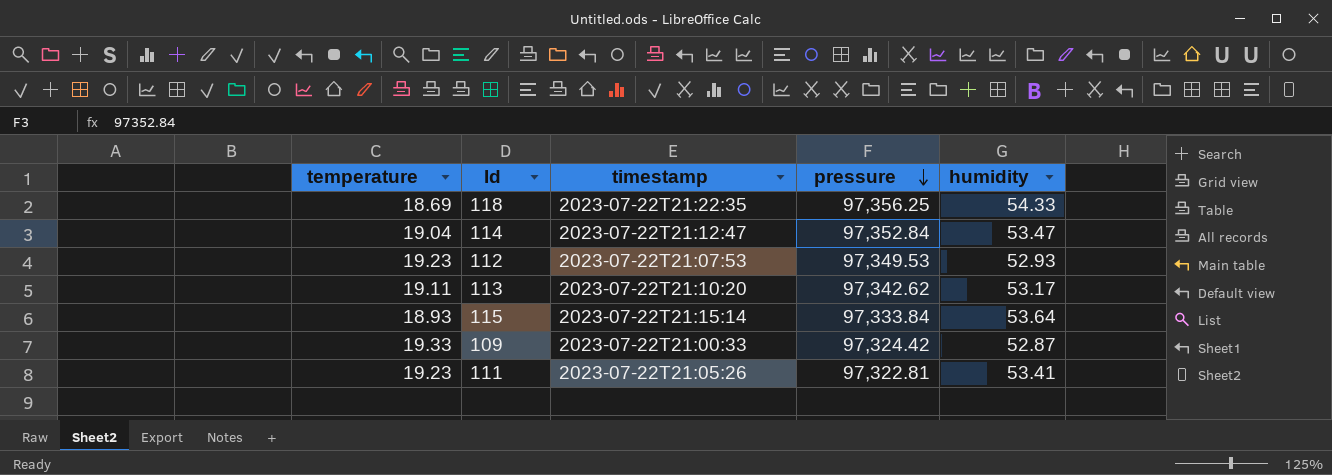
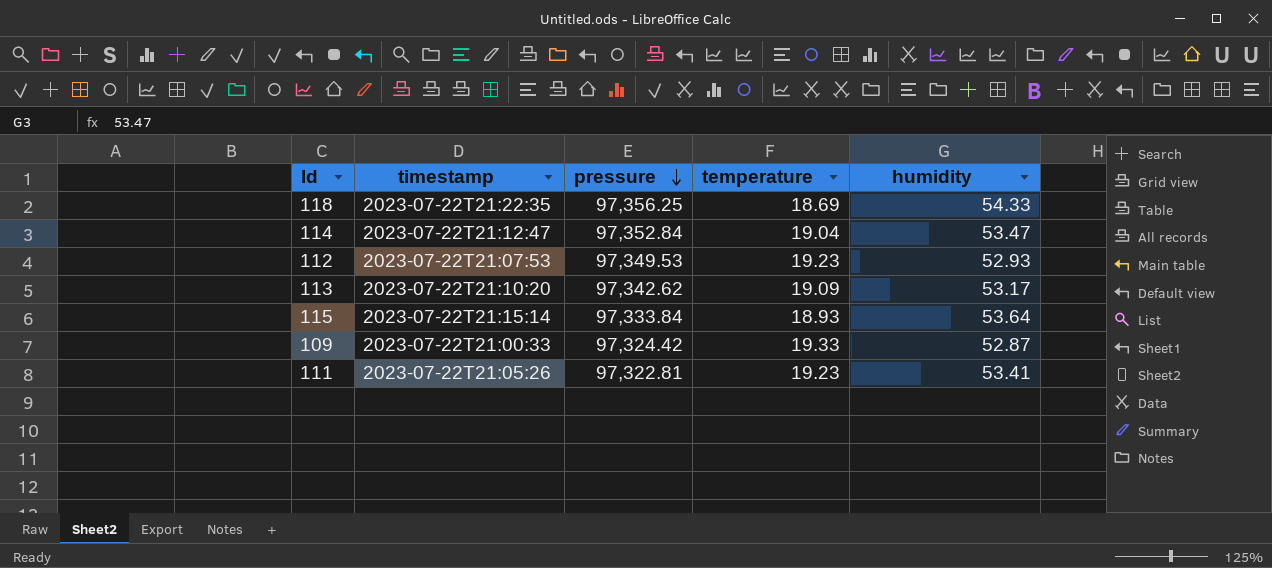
column temperature | position: 1 -> 4
113 | temperature: 19.11 -> 19.09

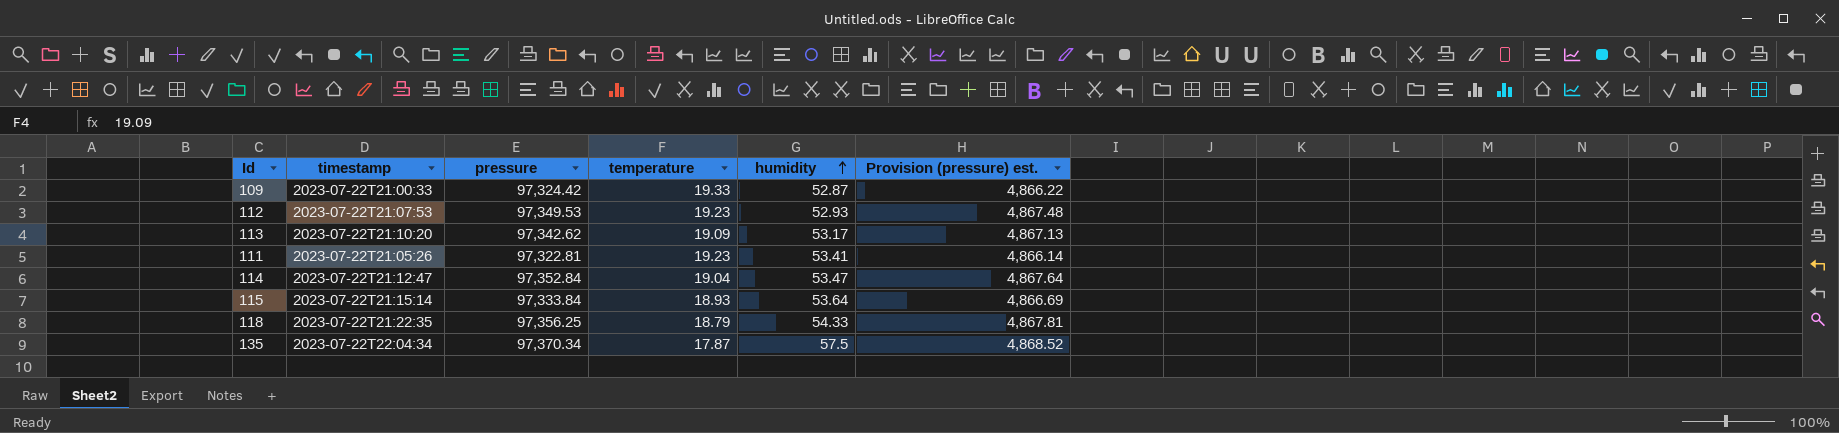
row order: pressure descending -> humidity ascending
column Provision (pressure) est. | formula: none -> [pressure] * 0.05
118 | temperature: 18.69 -> 18.79
row 135: none -> 2023-07-22T22:04:34 | 97,370.34 | 17.87 | 57.5 | 4,868.52

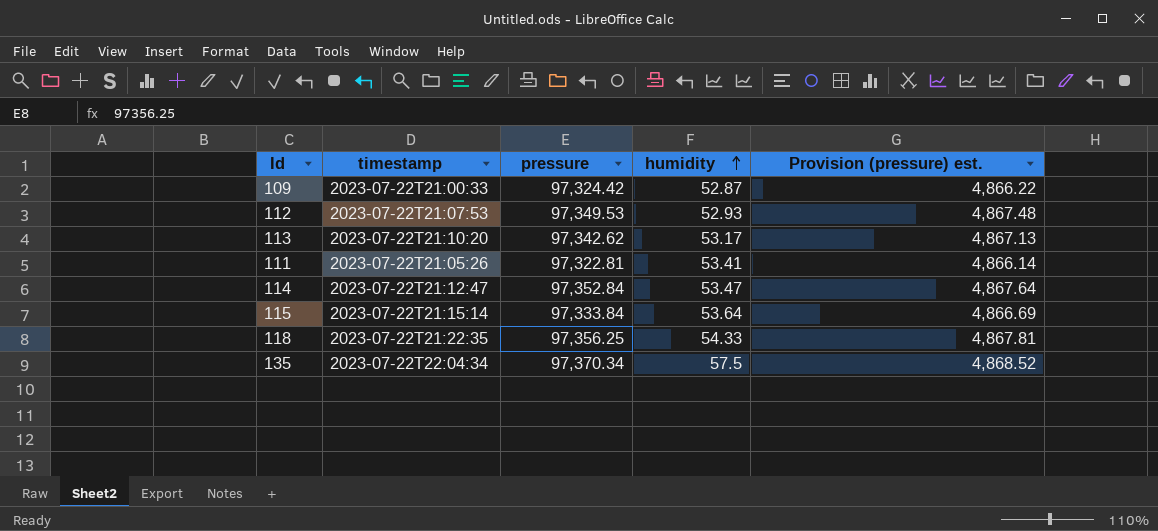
column temperature | position: 4 -> none

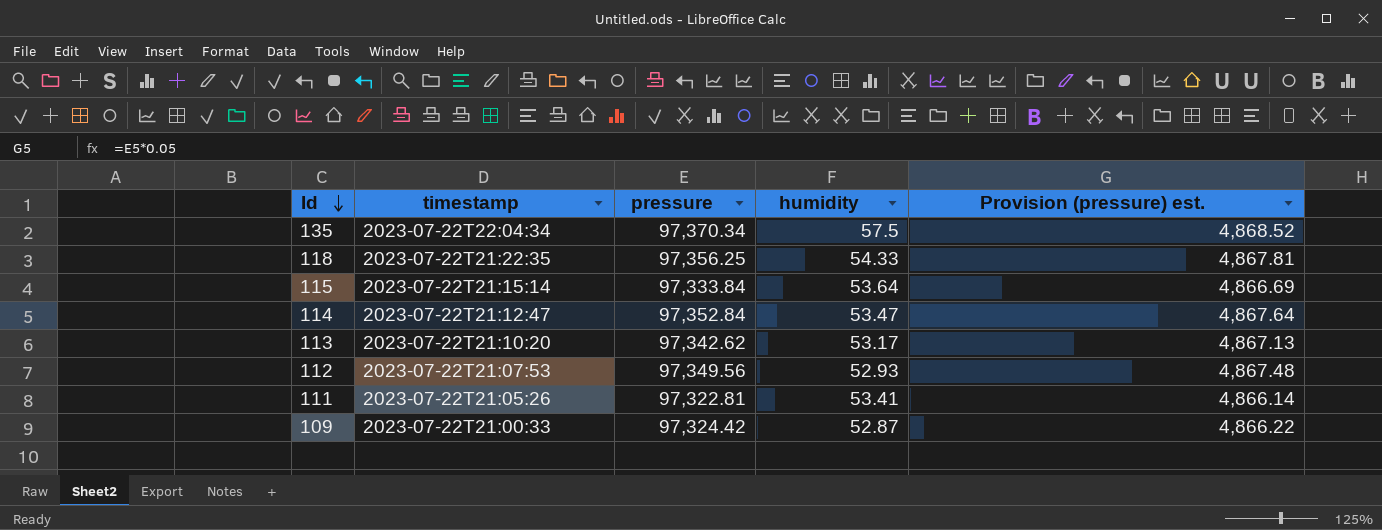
row order: humidity ascending -> Id descending
112 | pressure: 97,349.53 -> 97,349.56

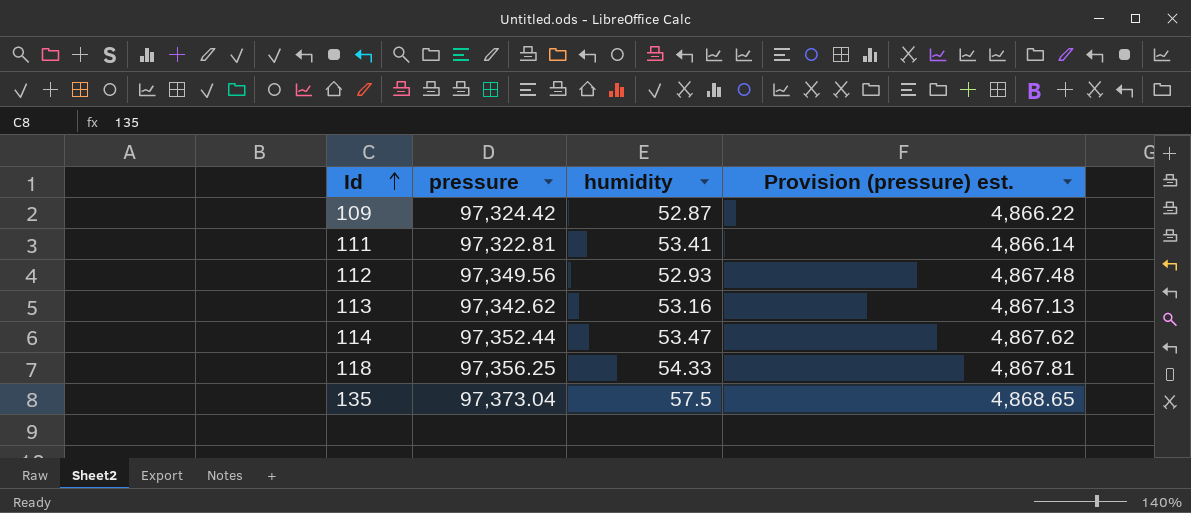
row order: Id descending -> Id ascending
column timestamp | position: 2 -> none
row 115: 2023-07-22T21:15:14 | 97,333.84 | 53.64 | 4,866.69 -> none
113 | humidity: 53.17 -> 53.16
114 | pressure: 97,352.84 -> 97,352.44
114 | Provision (pressure) est.: 4,867.64 -> 4,867.62
135 | pressure: 97,370.34 -> 97,373.04
135 | Provision (pressure) est.: 4,868.52 -> 4,868.65

